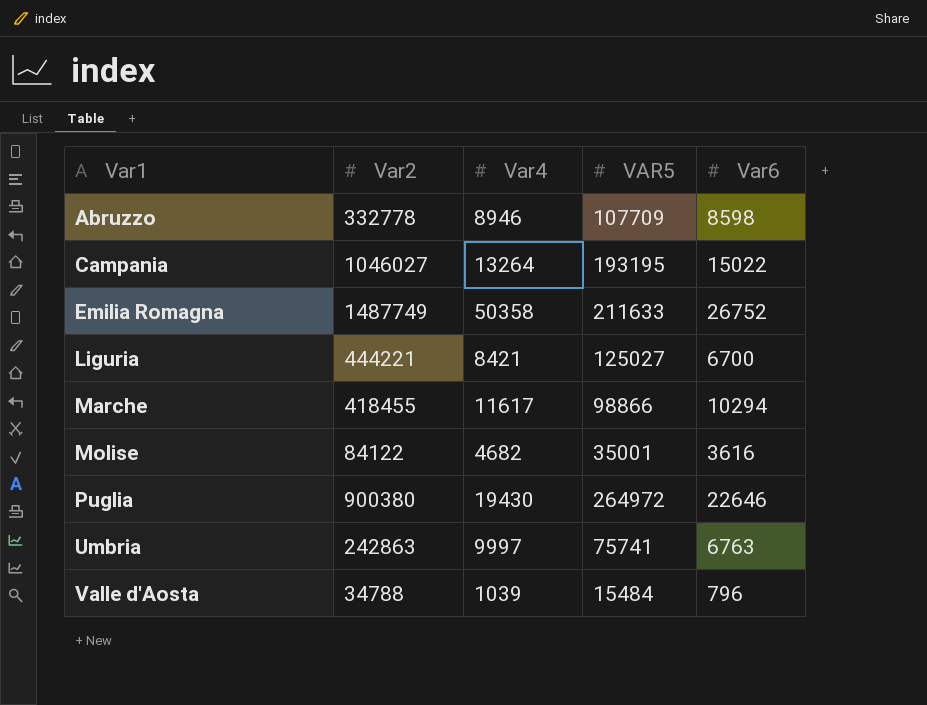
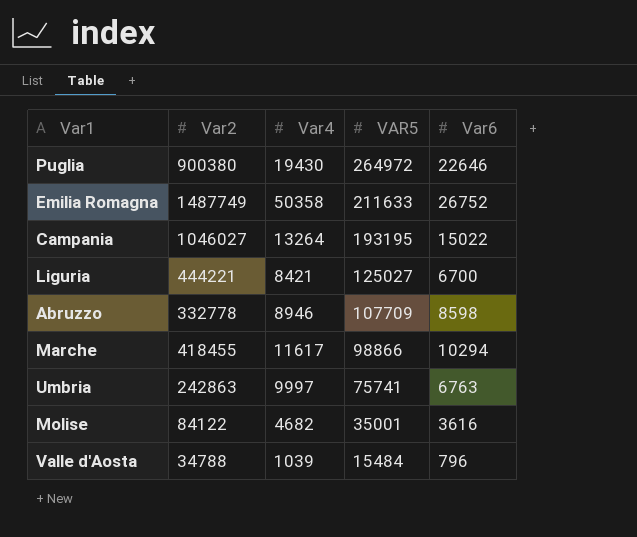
row order: Var1 ascending -> VAR5 descending

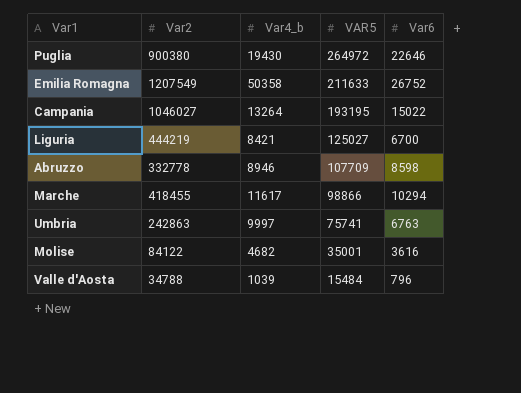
column name: Var4 -> Var4_b
Emilia Romagna | Var2: 1487749 -> 1207549
Liguria | Var2: 444221 -> 444219

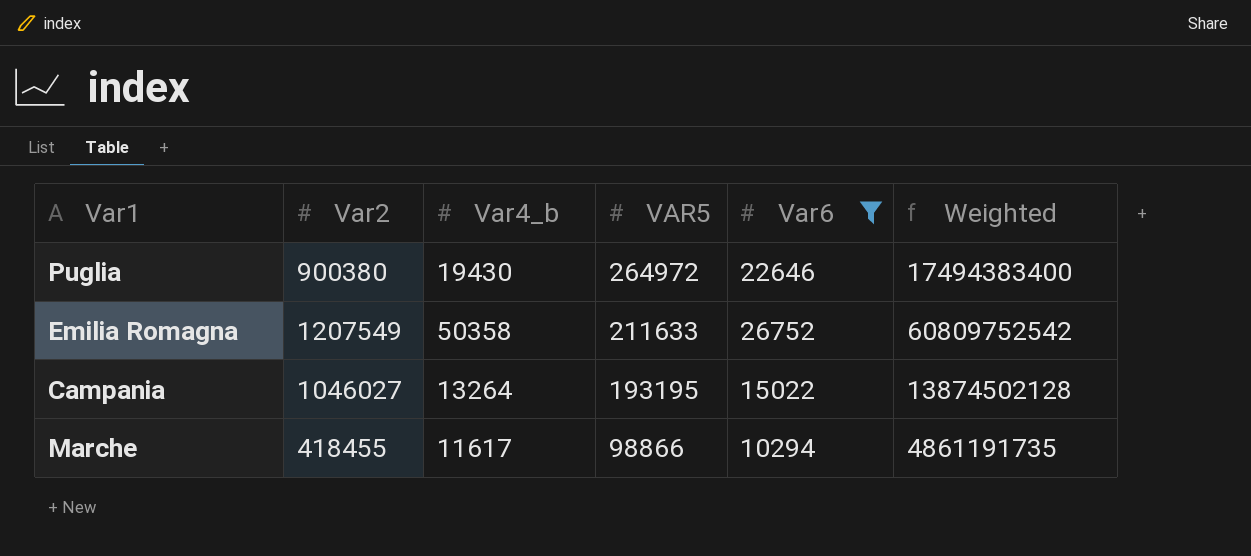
filter: none -> Var6 >= 10294
column Weighted | formula: none -> [Var2] * [Var4_b]

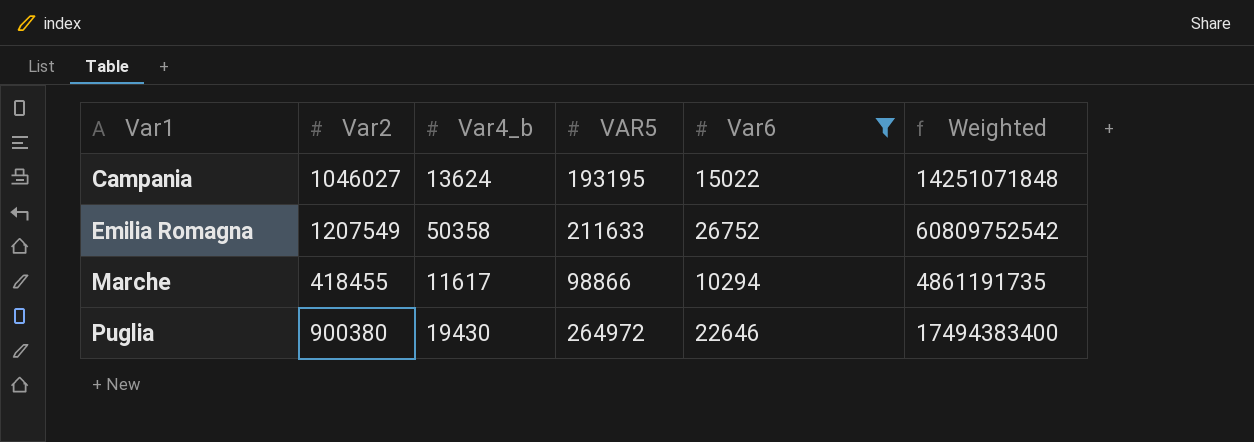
row order: VAR5 descending -> Var1 ascending
Campania | Var4_b: 13264 -> 13624
Campania | Weighted: 13874502128 -> 14251071848

